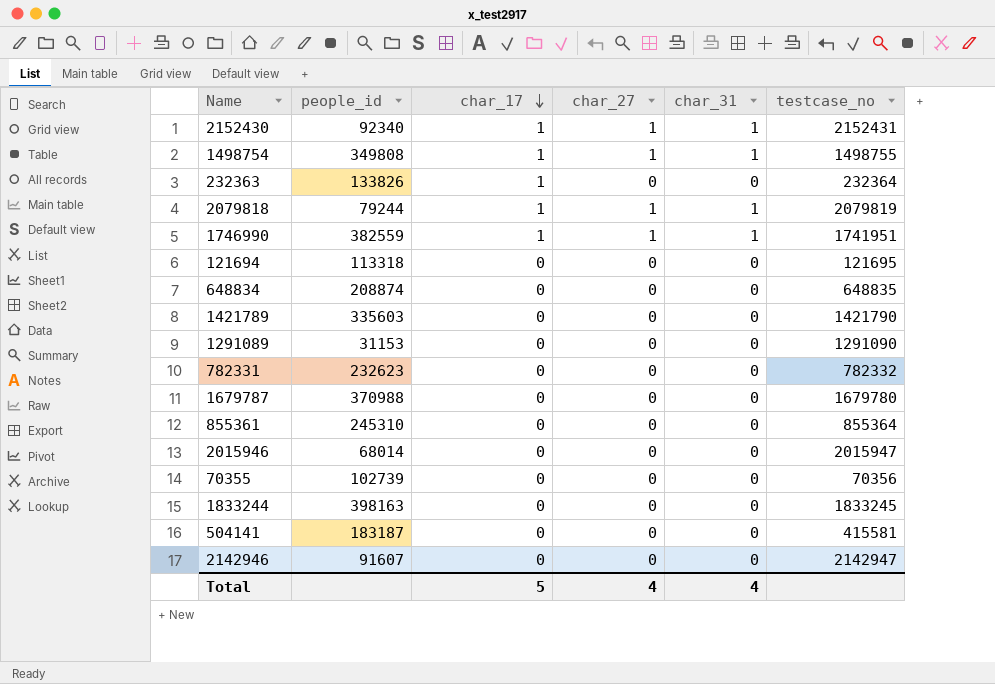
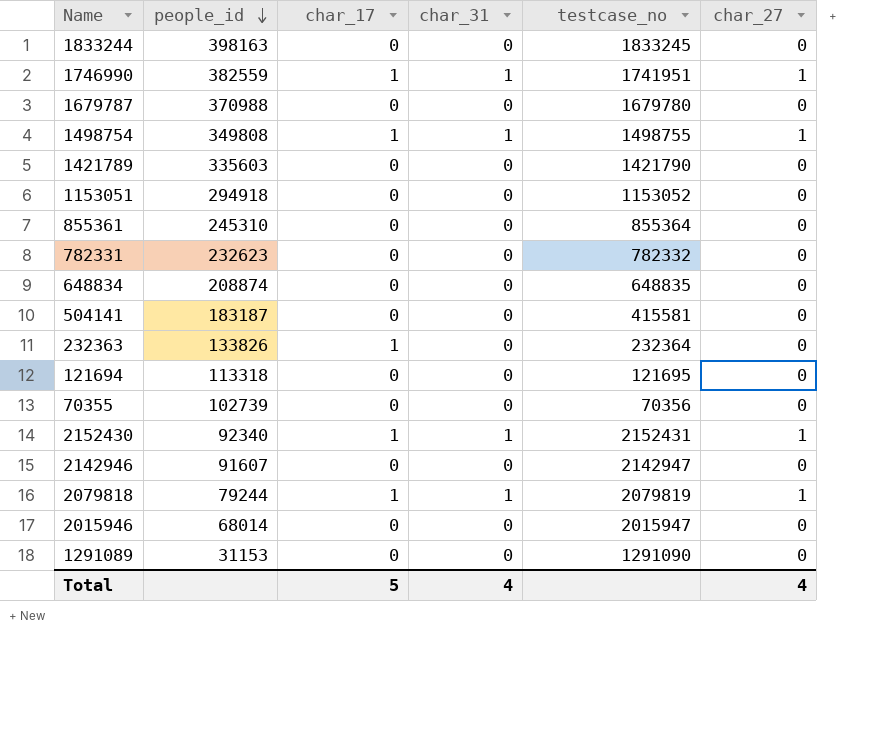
row order: char_17 descending -> people_id descending
column char_27 | position: 4 -> 6
row 1153051: none -> 294918 | 0 | 0 | 1153052 | 0

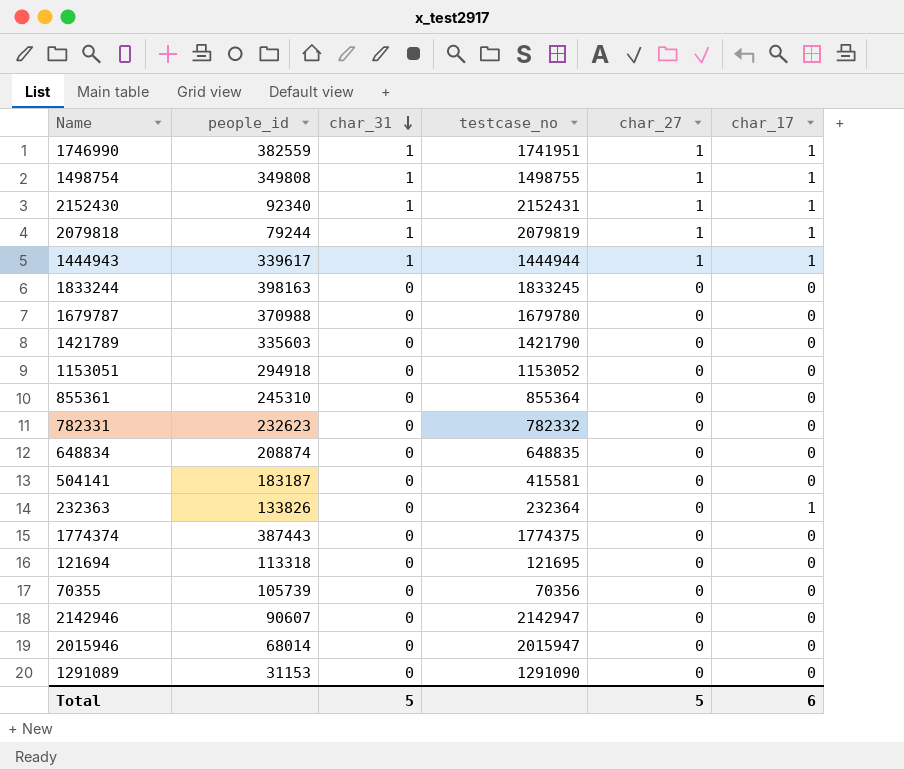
row order: people_id descending -> char_31 descending
column char_17 | position: 3 -> 6
row 1444943: none -> 339617 | 1 | 1444944 | 1 | 1
row 1774374: none -> 387443 | 0 | 1774375 | 0 | 0
70355 | people_id: 102739 -> 105739
2142946 | people_id: 91607 -> 90607
Total | char_31: 4 -> 5
Total | char_27: 4 -> 5
Total | char_17: 5 -> 6

